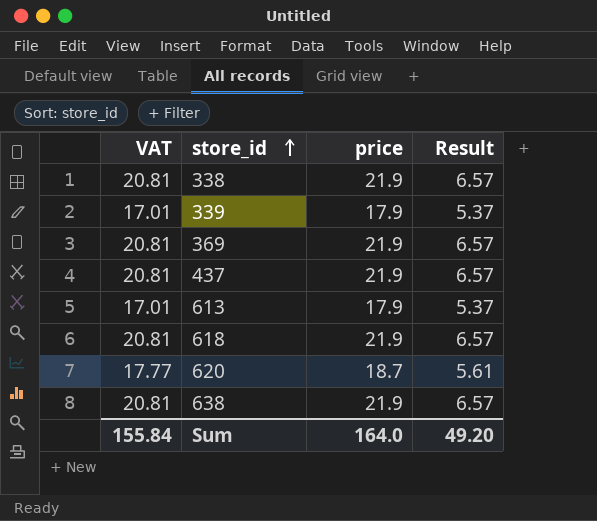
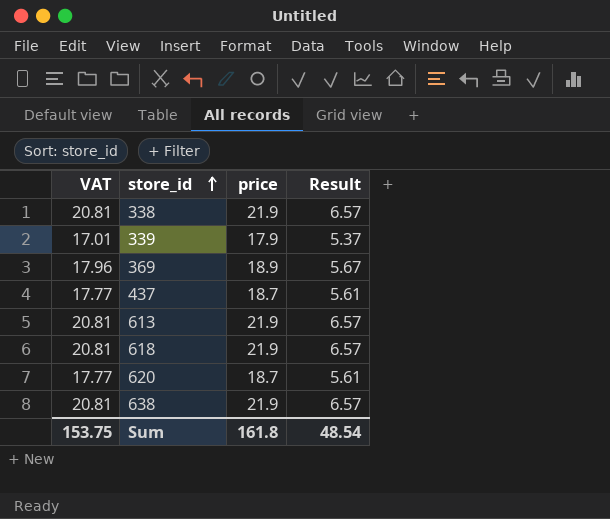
369 | VAT: 20.81 -> 17.96
369 | price: 21.9 -> 18.9
369 | Result: 6.57 -> 5.67
437 | VAT: 20.81 -> 17.77
437 | price: 21.9 -> 18.7
437 | Result: 6.57 -> 5.61
613 | VAT: 17.01 -> 20.81
613 | price: 17.9 -> 21.9
613 | Result: 5.37 -> 6.57
Sum | VAT: 155.84 -> 153.75
Sum | price: 164.0 -> 161.8
Sum | Result: 49.20 -> 48.54

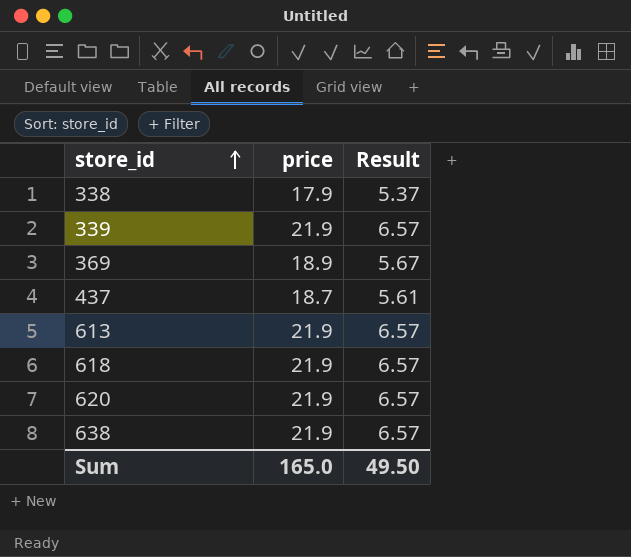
column VAT | formula: [price] * 0.95 -> none
338 | price: 21.9 -> 17.9
338 | Result: 6.57 -> 5.37
339 | price: 17.9 -> 21.9
339 | Result: 5.37 -> 6.57
620 | price: 18.7 -> 21.9
620 | Result: 5.61 -> 6.57
Sum | price: 161.8 -> 165.0
Sum | Result: 48.54 -> 49.50

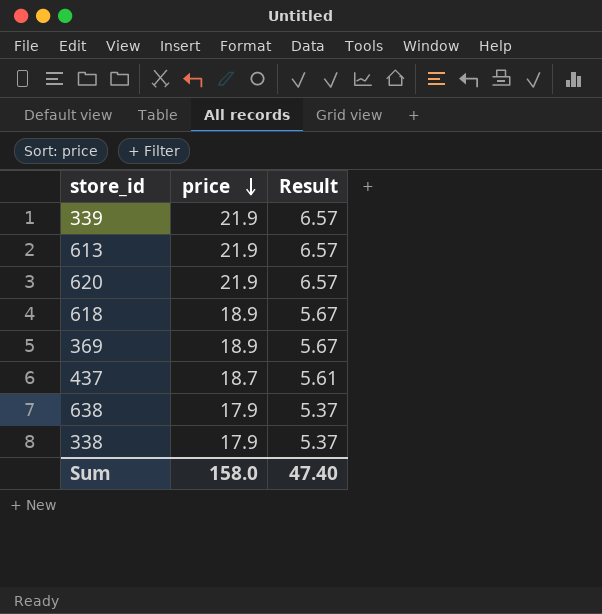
row order: store_id ascending -> price descending
618 | price: 21.9 -> 18.9
618 | Result: 6.57 -> 5.67
638 | price: 21.9 -> 17.9
638 | Result: 6.57 -> 5.37
Sum | price: 165.0 -> 158.0
Sum | Result: 49.50 -> 47.40

